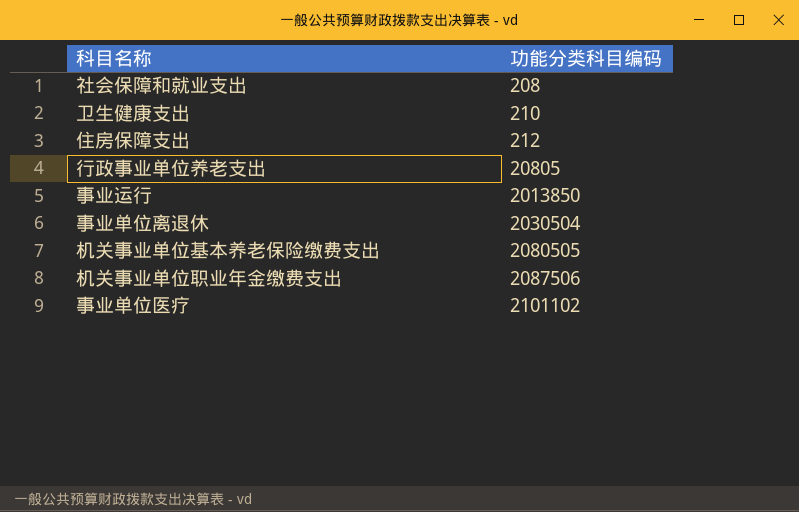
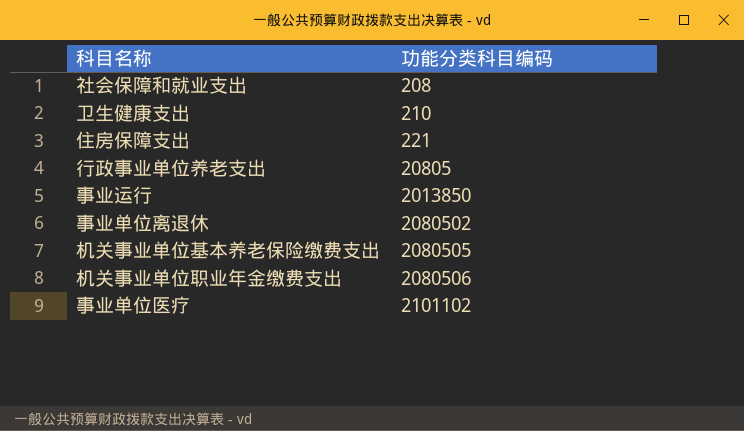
住房保障支出 | 功能分类科目编码: 212 -> 221
事业单位离退休 | 功能分类科目编码: 2030504 -> 2080502
机关事业单位职业年金缴费支出 | 功能分类科目编码: 2087506 -> 2080506

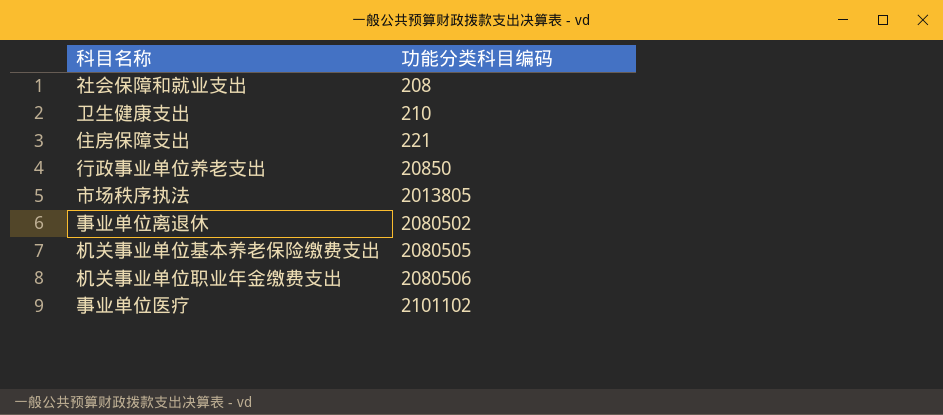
row 事业运行: 2013850 -> none
行政事业单位养老支出 | 功能分类科目编码: 20805 -> 20850
row 市场秩序执法: none -> 2013805

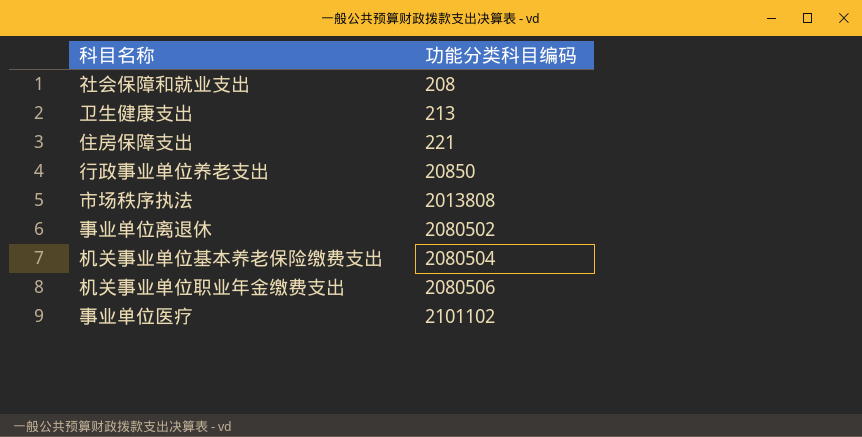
卫生健康支出 | 功能分类科目编码: 210 -> 213
市场秩序执法 | 功能分类科目编码: 2013805 -> 2013808
机关事业单位基本养老保险缴费支出 | 功能分类科目编码: 2080505 -> 2080504

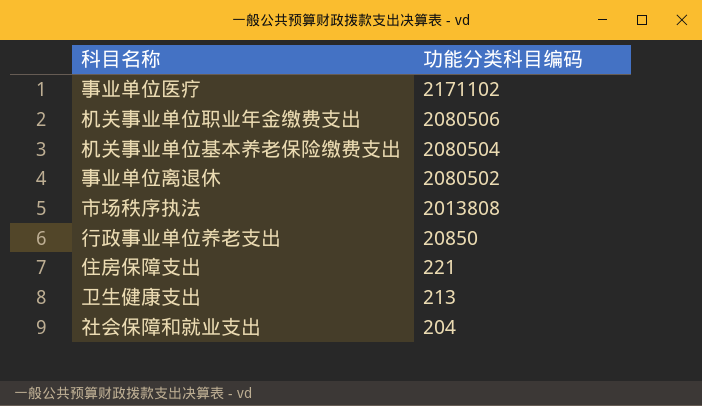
row order: 功能分类科目编码 ascending -> 功能分类科目编码 descending
事业单位医疗 | 功能分类科目编码: 2101102 -> 2171102
社会保障和就业支出 | 功能分类科目编码: 208 -> 204

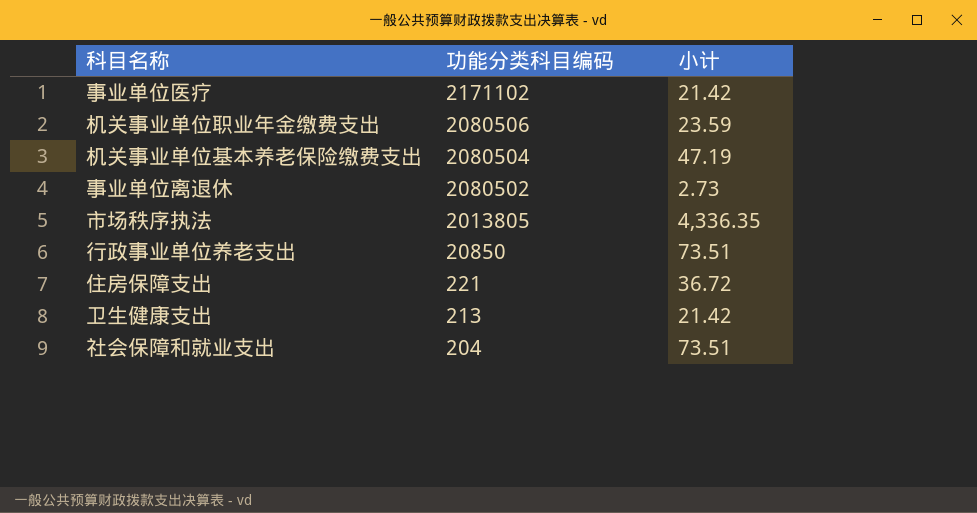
column 小计 | position: none -> 3
市场秩序执法 | 功能分类科目编码: 2013808 -> 2013805

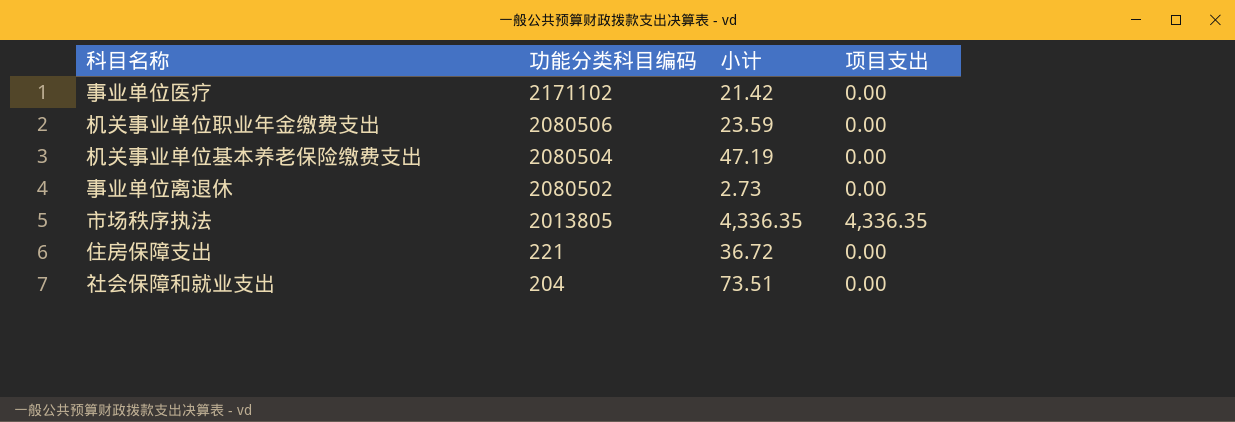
column 项目支出 | position: none -> 4
row 行政事业单位养老支出: 20850 | 73.51 -> none
row 卫生健康支出: 213 | 21.42 -> none

